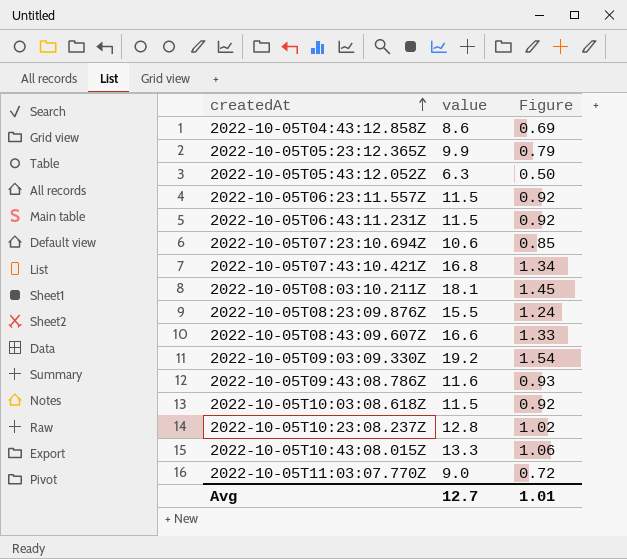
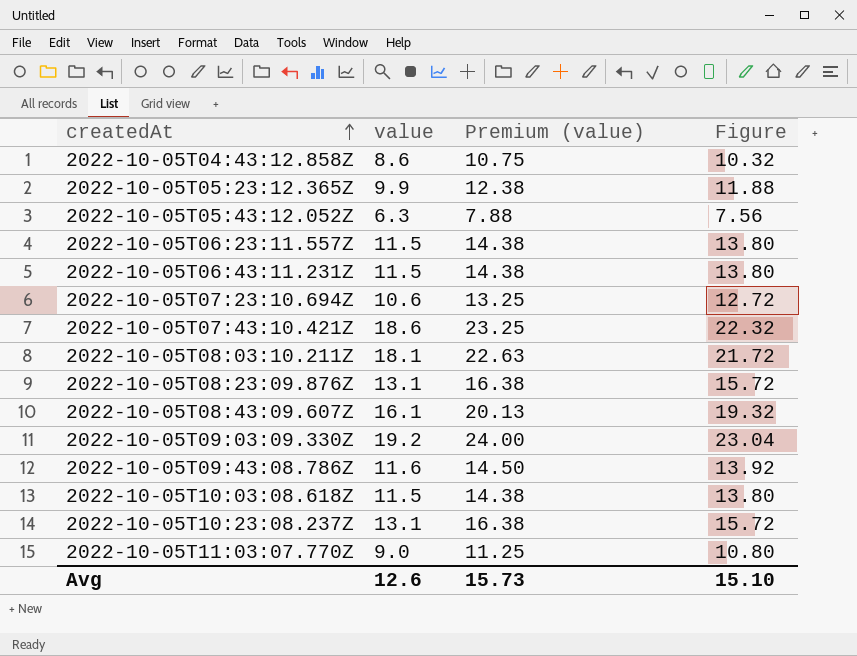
column Premium (value) | formula: none -> [value] * 1.25
column Figure | formula: [value] * 0.08 -> [value] * 1.2
row 2022-10-05T10:43:08.015Z: 13.3 | 1.06 -> none
2022-10-05T07:43:10.421Z | value: 16.8 -> 18.6
2022-10-05T08:23:09.876Z | value: 15.5 -> 13.1
2022-10-05T08:43:09.607Z | value: 16.6 -> 16.1
2022-10-05T10:23:08.237Z | value: 12.8 -> 13.1
Avg | value: 12.7 -> 12.6
Avg | Figure: 1.01 -> 15.10

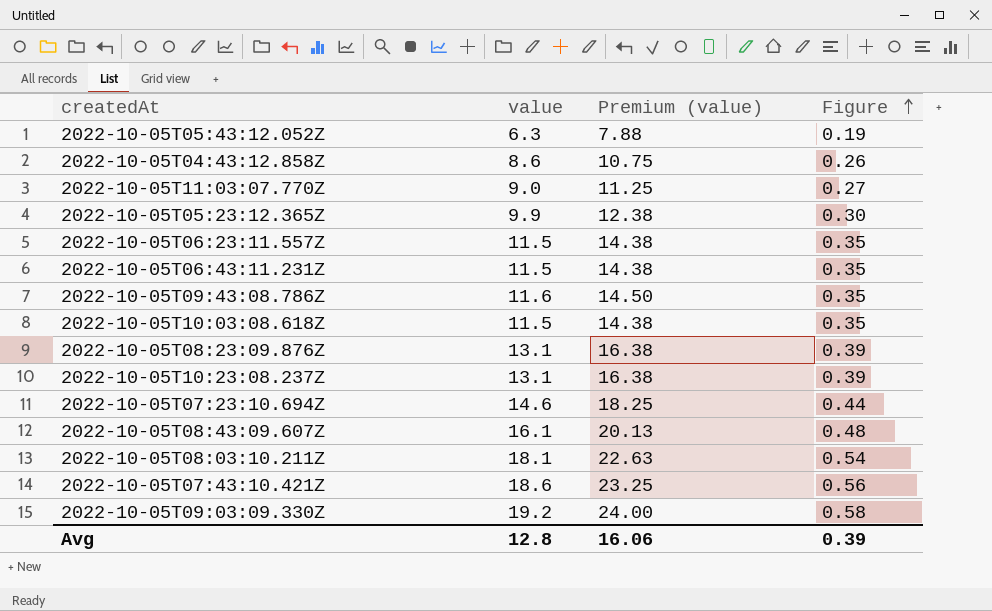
row order: createdAt ascending -> Figure ascending
column Figure | formula: [value] * 1.2 -> [value] * 0.03
2022-10-05T07:23:10.694Z | value: 10.6 -> 14.6
2022-10-05T07:23:10.694Z | Premium (value): 13.25 -> 18.25
Avg | value: 12.6 -> 12.8
Avg | Premium (value): 15.73 -> 16.06
Avg | Figure: 15.10 -> 0.39

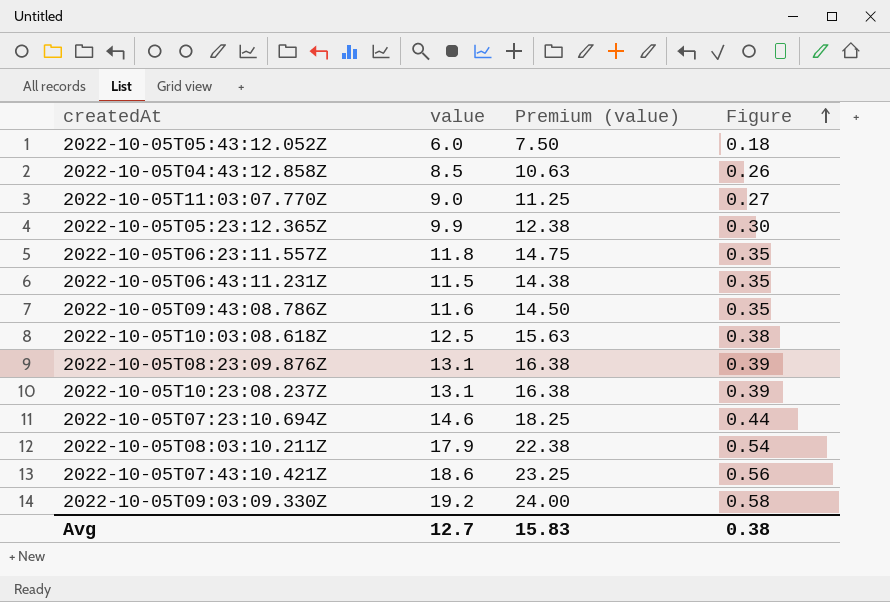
row 2022-10-05T08:43:09.607Z: 16.1 | 20.13 | 0.48 -> none
2022-10-05T05:43:12.052Z | value: 6.3 -> 6.0
2022-10-05T05:43:12.052Z | Premium (value): 7.88 -> 7.50
2022-10-05T05:43:12.052Z | Figure: 0.19 -> 0.18
2022-10-05T04:43:12.858Z | value: 8.6 -> 8.5
2022-10-05T04:43:12.858Z | Premium (value): 10.75 -> 10.63
2022-10-05T06:23:11.557Z | value: 11.5 -> 11.8
2022-10-05T06:23:11.557Z | Premium (value): 14.38 -> 14.75
2022-10-05T10:03:08.618Z | value: 11.5 -> 12.5
2022-10-05T10:03:08.618Z | Premium (value): 14.38 -> 15.63
2022-10-05T10:03:08.618Z | Figure: 0.35 -> 0.38
2022-10-05T08:03:10.211Z | value: 18.1 -> 17.9
2022-10-05T08:03:10.211Z | Premium (value): 22.63 -> 22.38
Avg | value: 12.8 -> 12.7
Avg | Premium (value): 16.06 -> 15.83
Avg | Figure: 0.39 -> 0.38

